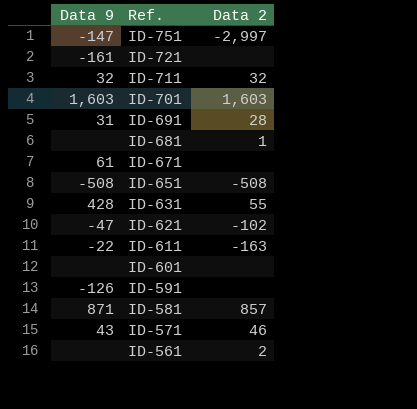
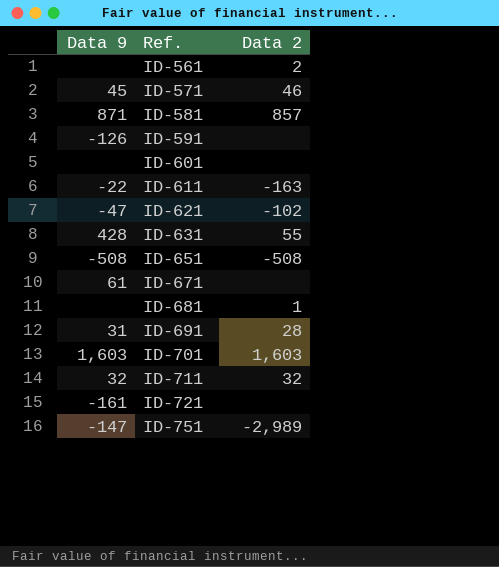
row order: Ref. descending -> Ref. ascending
ID-571 | Data 9: 43 -> 45
ID-751 | Data 2: -2,997 -> -2,989

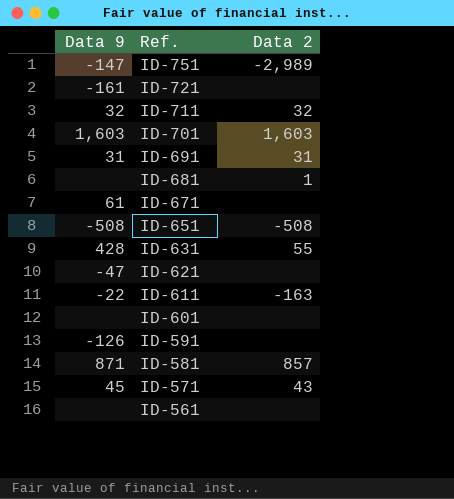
row order: Ref. ascending -> Ref. descending
ID-691 | Data 2: 28 -> 31
ID-621 | Data 2: -102 -> none
ID-571 | Data 2: 46 -> 43
ID-561 | Data 2: 2 -> none

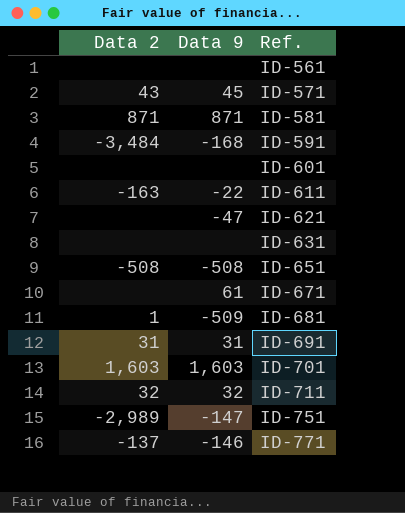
row order: Ref. descending -> Ref. ascending
column Data 2 | position: 3 -> 1
row ID-721: -161 | none -> none
ID-581 | Data 2: 857 -> 871
ID-591 | Data 2: none -> -3,484
ID-591 | Data 9: -126 -> -168
ID-631 | Data 2: 55 -> none
ID-631 | Data 9: 428 -> none
ID-681 | Data 9: none -> -509
row ID-771: none -> -137 | -146

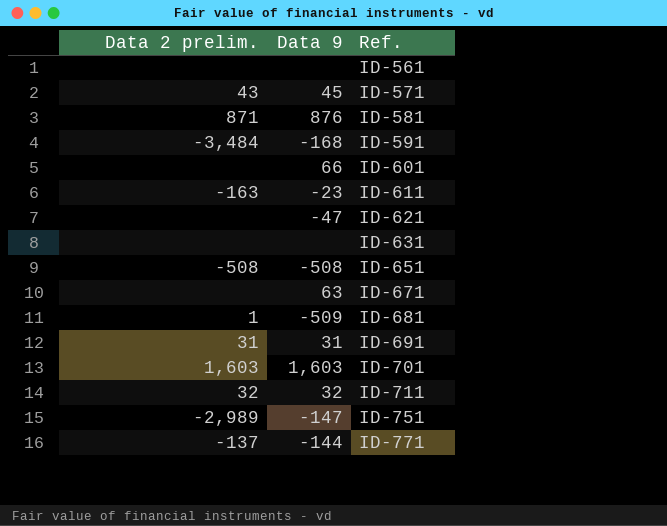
column name: Data 2 -> Data 2 prelim.
ID-581 | Data 9: 871 -> 876
ID-601 | Data 9: none -> 66
ID-611 | Data 9: -22 -> -23
ID-671 | Data 9: 61 -> 63
ID-771 | Data 9: -146 -> -144

